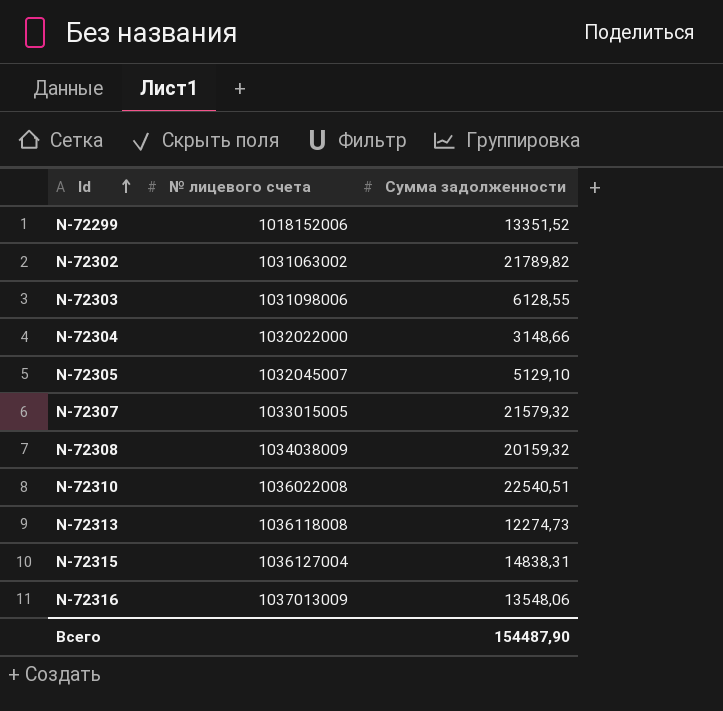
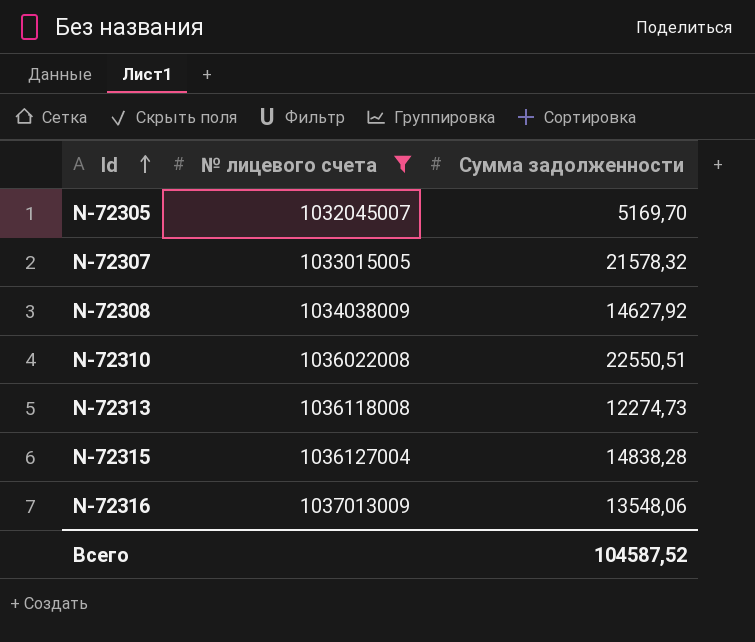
filter: none -> № лицевого счета >= 1032045007
N-72305 | Сумма задолженности: 5129,10 -> 5169,70
N-72307 | Сумма задолженности: 21579,32 -> 21578,32
N-72308 | Сумма задолженности: 20159,32 -> 14627,92
N-72310 | Сумма задолженности: 22540,51 -> 22550,51
N-72315 | Сумма задолженности: 14838,31 -> 14838,28
Всего | Сумма задолженности: 154487,90 -> 104587,52

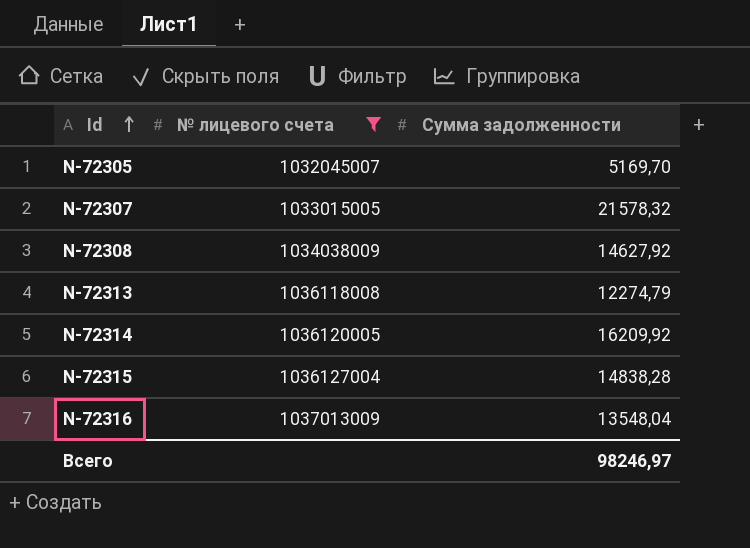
row N-72310: 1036022008 | 22550,51 -> none
N-72313 | Сумма задолженности: 12274,73 -> 12274,79
row N-72314: none -> 1036120005 | 16209,92
N-72316 | Сумма задолженности: 13548,06 -> 13548,04
Всего | Сумма задолженности: 104587,52 -> 98246,97

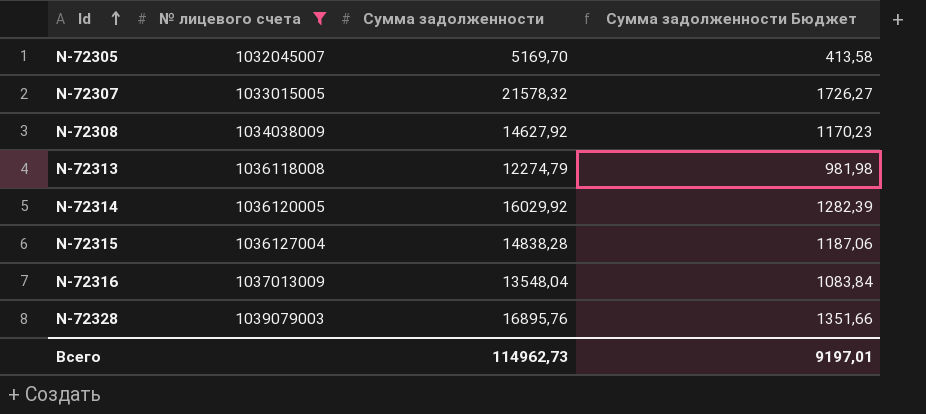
column Сумма задолженности Бюджет | formula: none -> [Сумма задолженности] * 0,08
N-72314 | Сумма задолженности: 16209,92 -> 16029,92
row N-72328: none -> 1039079003 | 16895,76 | 1351,66
Всего | Сумма задолженности: 98246,97 -> 114962,73

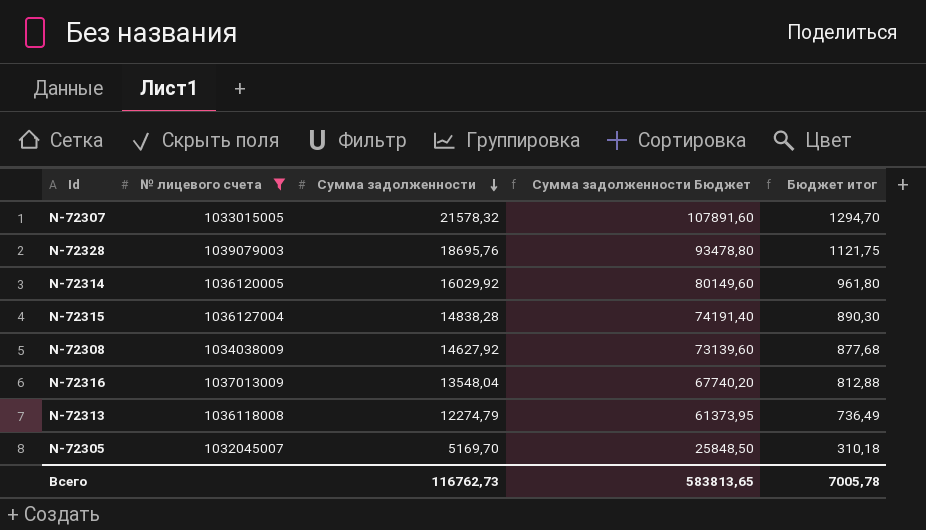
row order: Id ascending -> Сумма задолженности descending
column Сумма задолженности Бюджет | formula: [Сумма задолженности] * 0,08 -> [Сумма задолженности] * 5
column Бюджет итог | formula: none -> [Сумма задолженности] * 0,06
N-72328 | Сумма задолженности: 16895,76 -> 18695,76
Всего | Сумма задолженности: 114962,73 -> 116762,73
Всего | Сумма задолженности Бюджет: 9197,01 -> 583813,65

